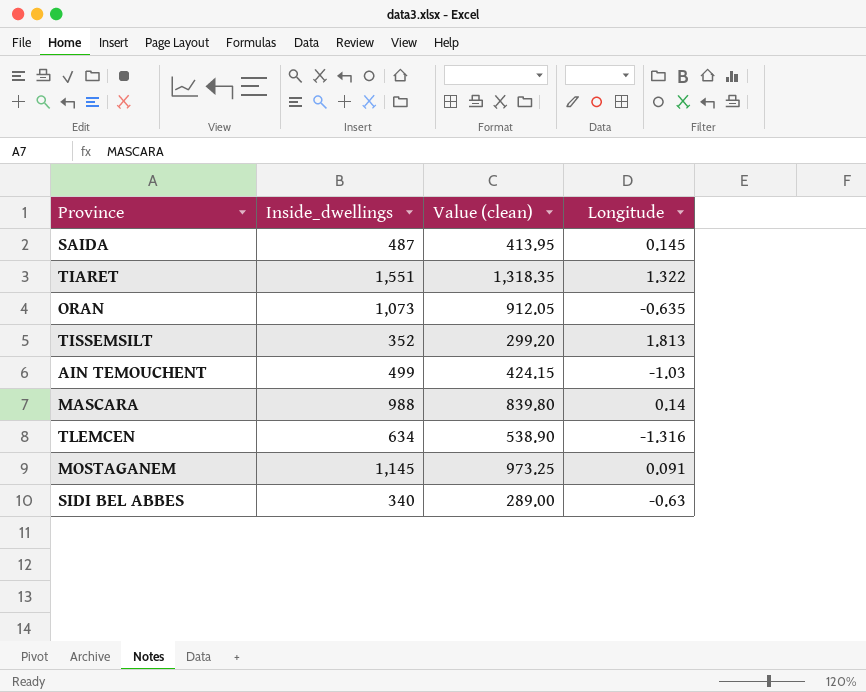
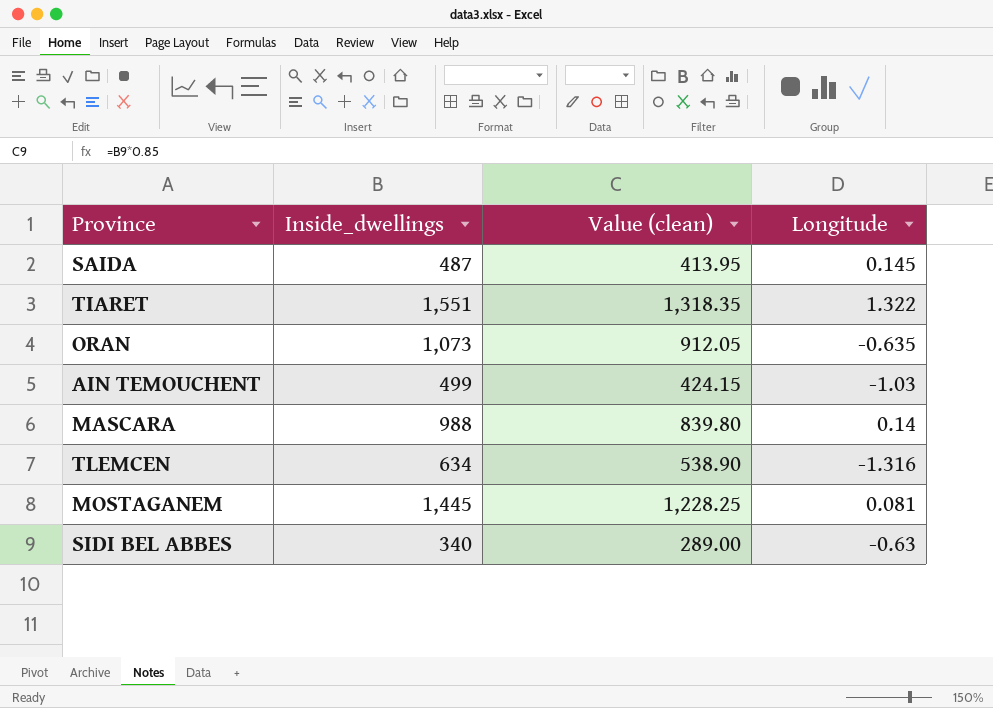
row TISSEMSILT: 352 | 299.20 | 1.813 -> none
MOSTAGANEM | Inside_dwellings: 1,145 -> 1,445
MOSTAGANEM | Value (clean): 973.25 -> 1,228.25
MOSTAGANEM | Longitude: 0.091 -> 0.081

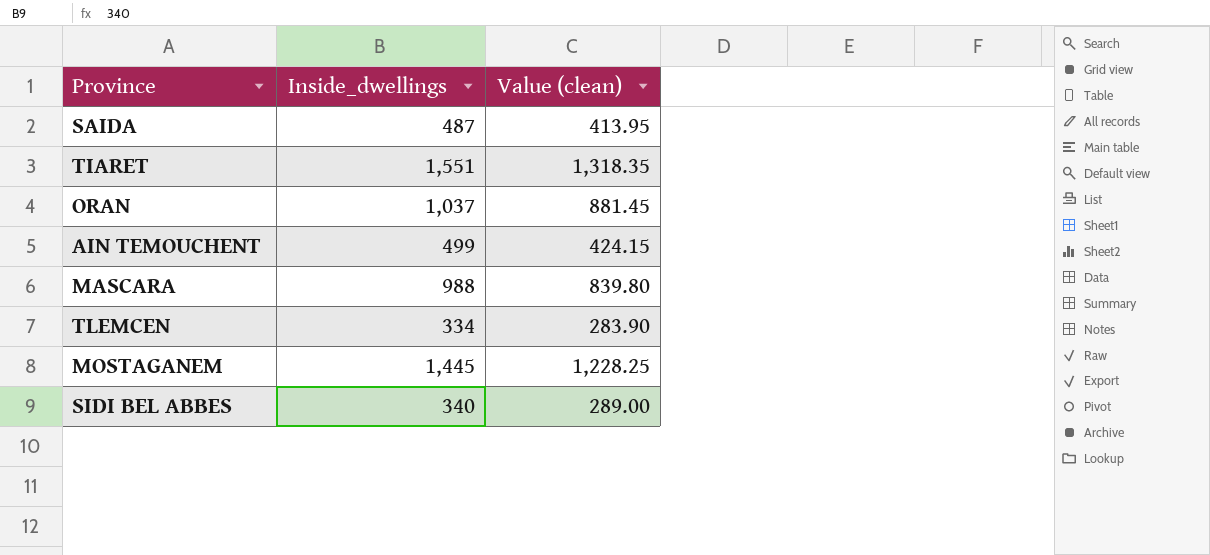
column Longitude | position: 4 -> none
ORAN | Inside_dwellings: 1,073 -> 1,037
ORAN | Value (clean): 912.05 -> 881.45
TLEMCEN | Inside_dwellings: 634 -> 334
TLEMCEN | Value (clean): 538.90 -> 283.90

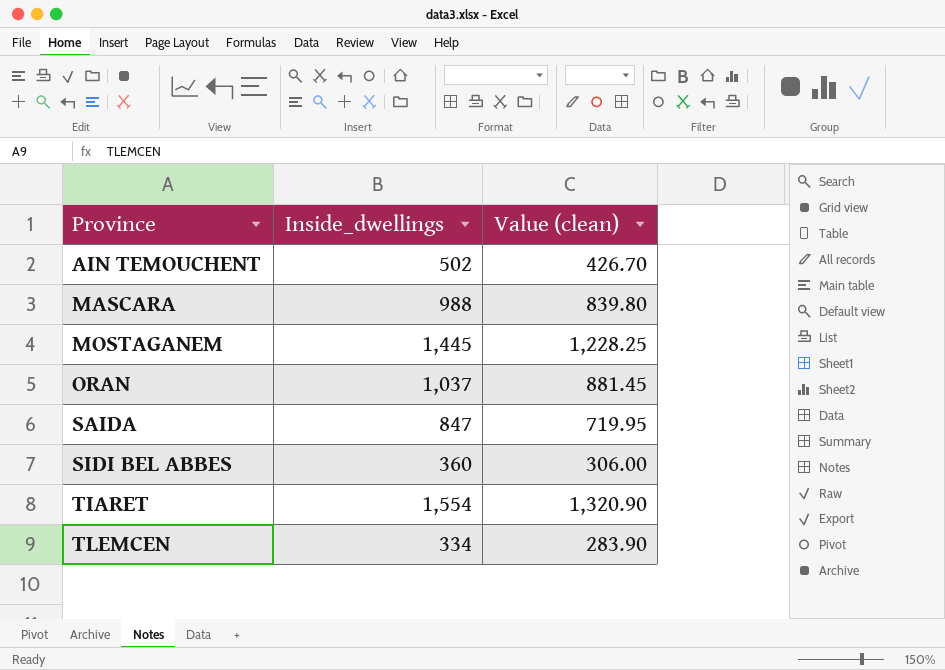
row order: none -> Province ascending
AIN TEMOUCHENT | Inside_dwellings: 499 -> 502
AIN TEMOUCHENT | Value (clean): 424.15 -> 426.70
SAIDA | Inside_dwellings: 487 -> 847
SAIDA | Value (clean): 413.95 -> 719.95
SIDI BEL ABBES | Inside_dwellings: 340 -> 360
SIDI BEL ABBES | Value (clean): 289.00 -> 306.00
TIARET | Inside_dwellings: 1,551 -> 1,554
TIARET | Value (clean): 1,318.35 -> 1,320.90

